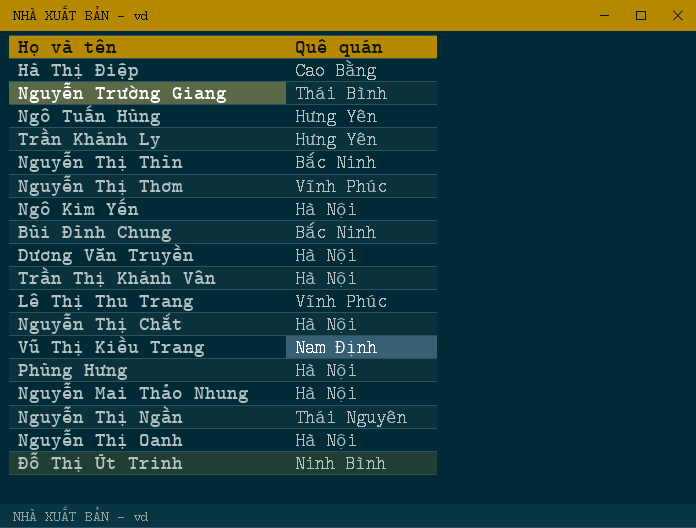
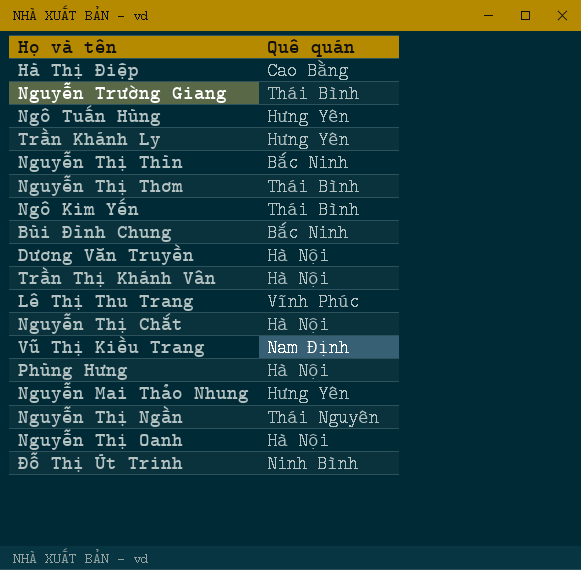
Nguyễn Thị Thơm | Quê quán: Vĩnh Phúc -> Thái Bình
Ngô Kim Yến | Quê quán: Hà Nội -> Thái Bình
Nguyễn Mai Thảo Nhung | Quê quán: Hà Nội -> Hưng Yên

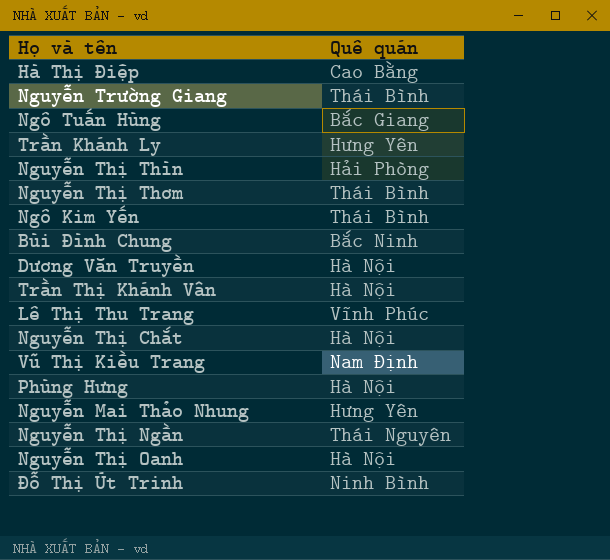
Ngô Tuấn Hùng | Quê quán: Hưng Yên -> Bắc Giang
Nguyễn Thị Thìn | Quê quán: Bắc Ninh -> Hải Phòng

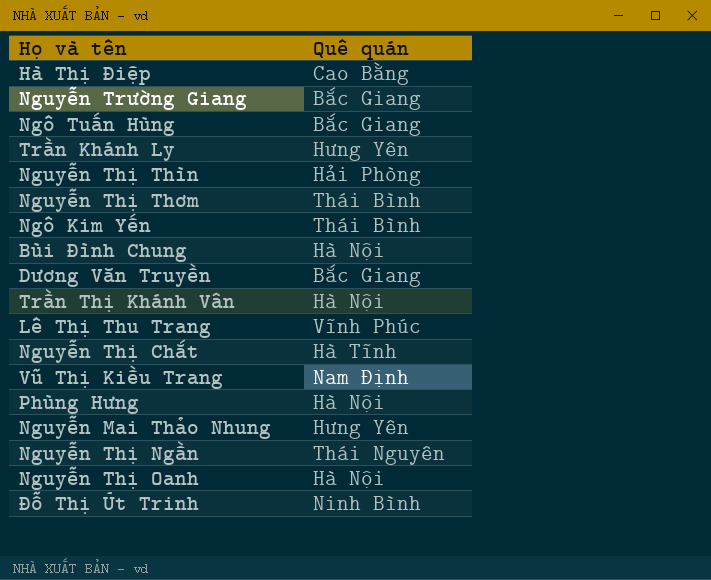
Nguyễn Trường Giang | Quê quán: Thái Bình -> Bắc Giang
Bùi Đình Chung | Quê quán: Bắc Ninh -> Hà Nội
Dương Văn Truyền | Quê quán: Hà Nội -> Bắc Giang
Nguyễn Thị Chắt | Quê quán: Hà Nội -> Hà Tĩnh

